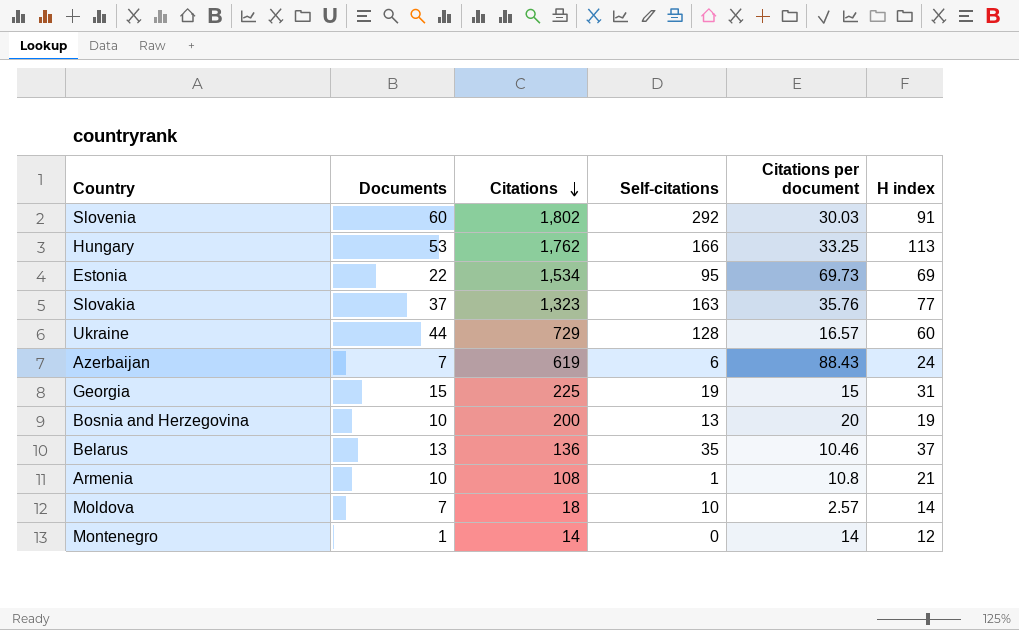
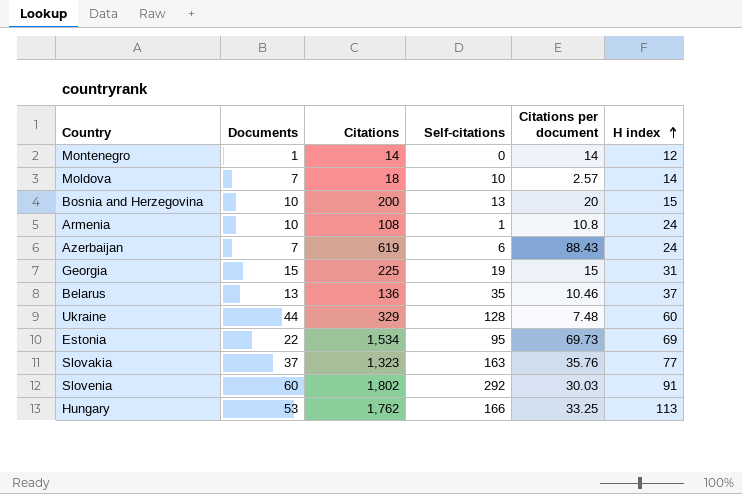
row order: Citations descending -> H index ascending
Bosnia and Herzegovina | H index: 19 -> 15
Armenia | H index: 21 -> 24
Ukraine | Citations: 729 -> 329
Ukraine | Citations per document: 16.57 -> 7.48

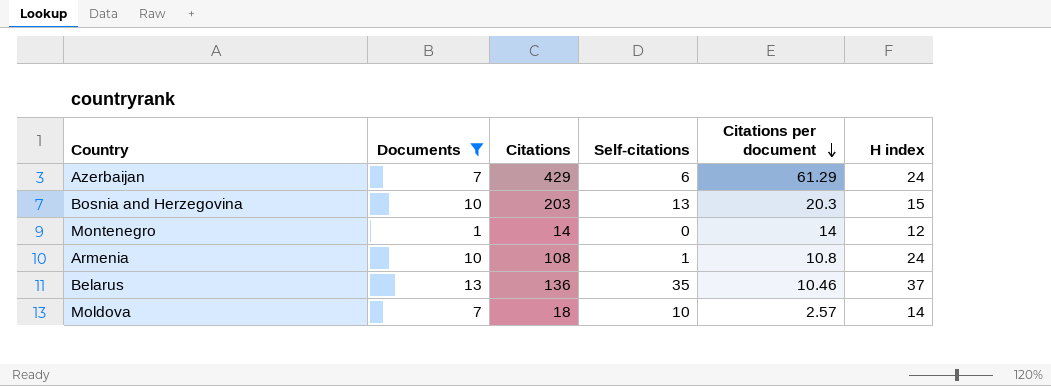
filter: none -> Documents <= 13
row order: H index ascending -> Citations per document descending
Azerbaijan | Citations: 619 -> 429
Azerbaijan | Citations per document: 88.43 -> 61.29
Bosnia and Herzegovina | Citations: 200 -> 203
Bosnia and Herzegovina | Citations per document: 20 -> 20.3

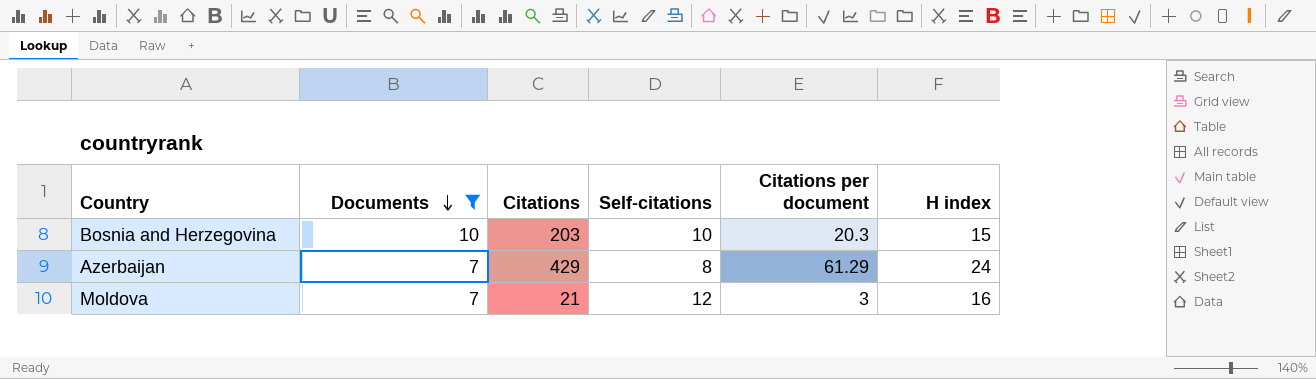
row order: Citations per document descending -> Documents descending
row Montenegro: 1 | 14 | 0 | 14 | 12 -> none
row Armenia: 10 | 108 | 1 | 10.8 | 24 -> none
row Belarus: 13 | 136 | 35 | 10.46 | 37 -> none
Bosnia and Herzegovina | Self-citations: 13 -> 10
Azerbaijan | Self-citations: 6 -> 8
Moldova | Citations: 18 -> 21
Moldova | Self-citations: 10 -> 12
Moldova | Citations per document: 2.57 -> 3
Moldova | H index: 14 -> 16

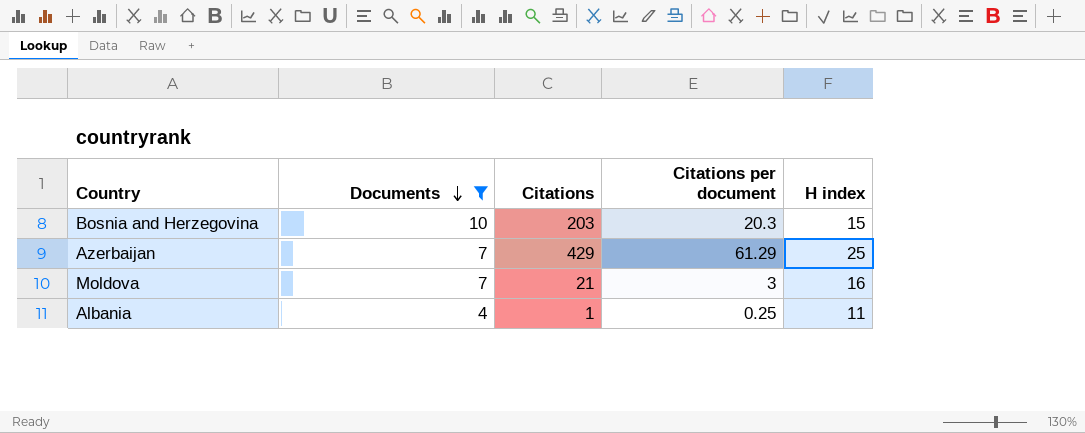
column Self-citations | position: 4 -> none
Azerbaijan | H index: 24 -> 25
row Albania: none -> 4 | 1 | 0.25 | 11

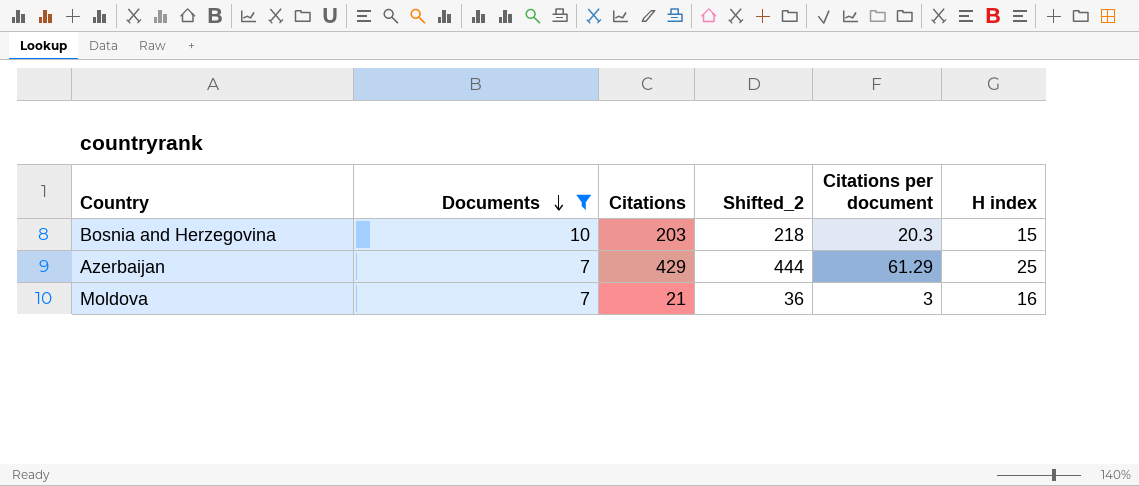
column Shifted_2 | formula: none -> [Citations] + 15
row Albania: 4 | 1 | 0.25 | 11 -> none

